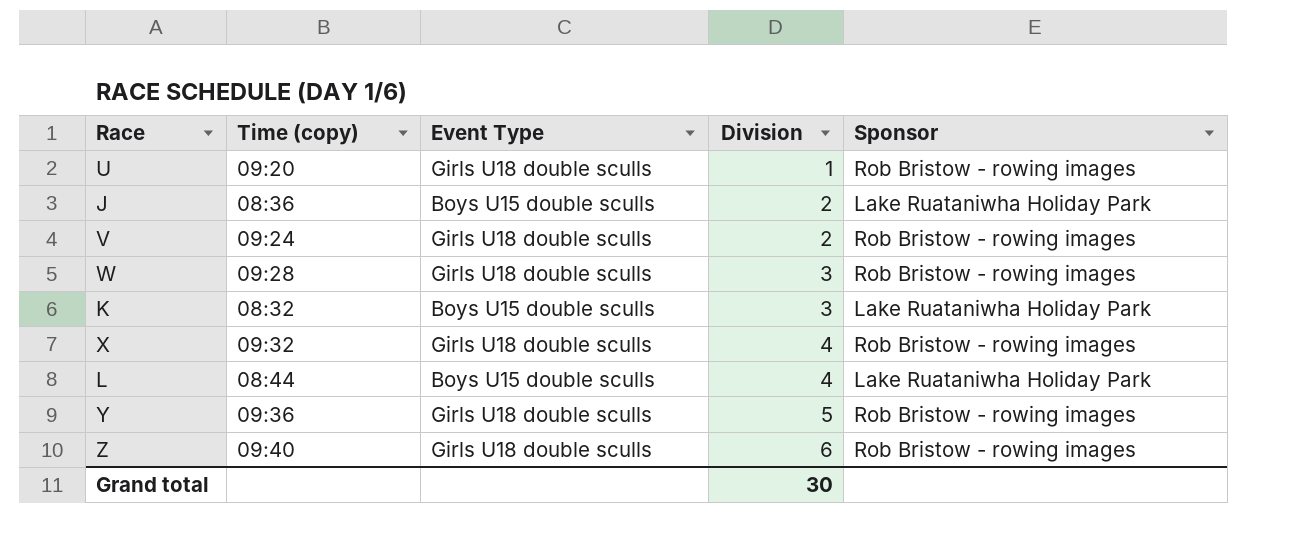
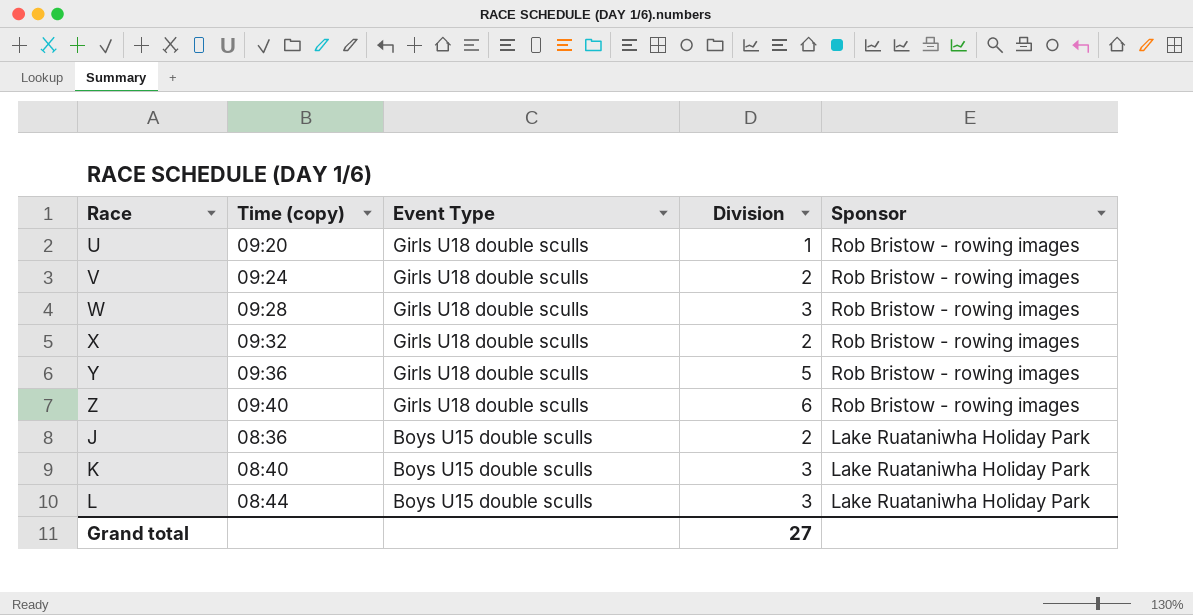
row order: Division ascending -> Event Type descending
X | Division: 4 -> 2
K | Time (copy): 08:32 -> 08:40
L | Division: 4 -> 3
Grand total | Division: 30 -> 27

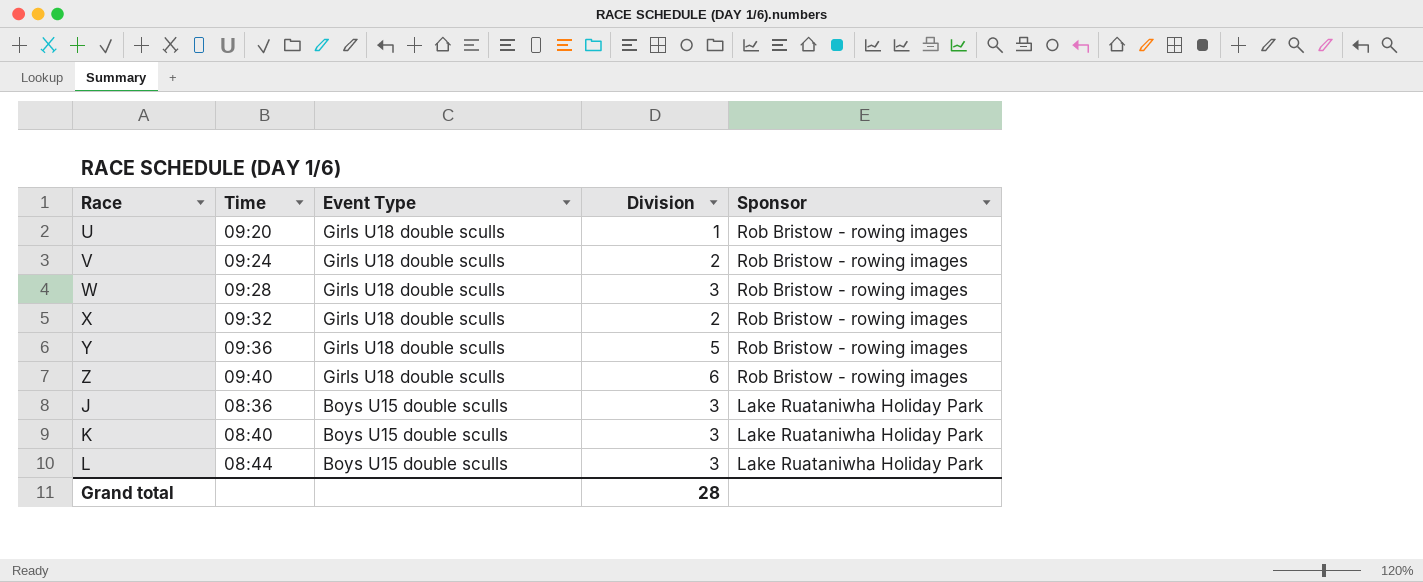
column name: Time (copy) -> Time
J | Division: 2 -> 3
Grand total | Division: 27 -> 28

